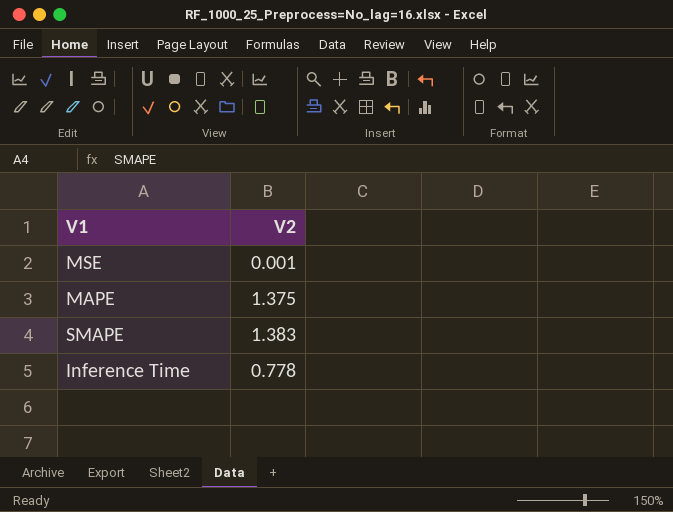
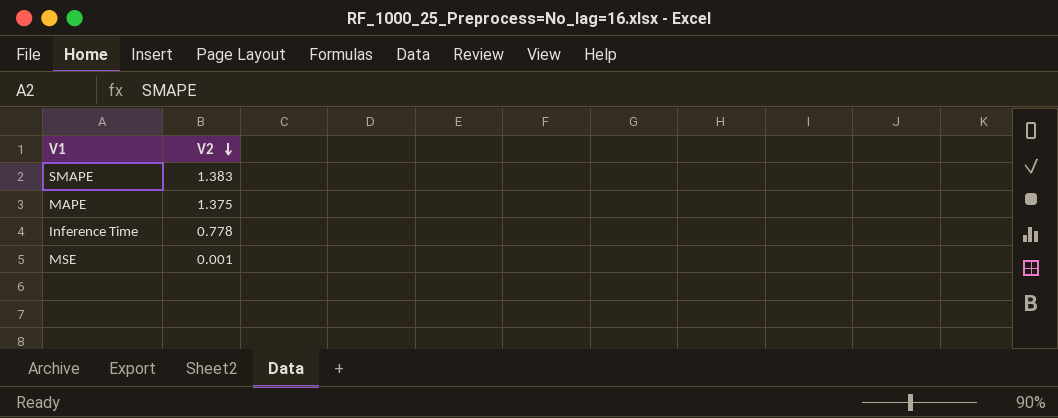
row order: none -> V2 descending

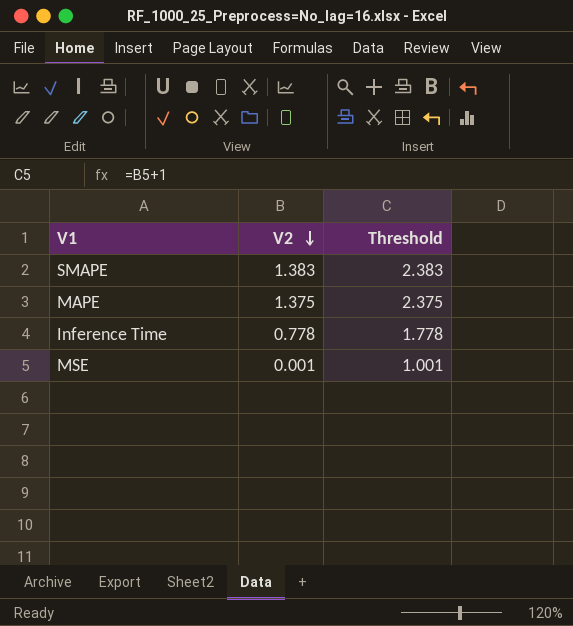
column Threshold | formula: none -> [V2] + 1

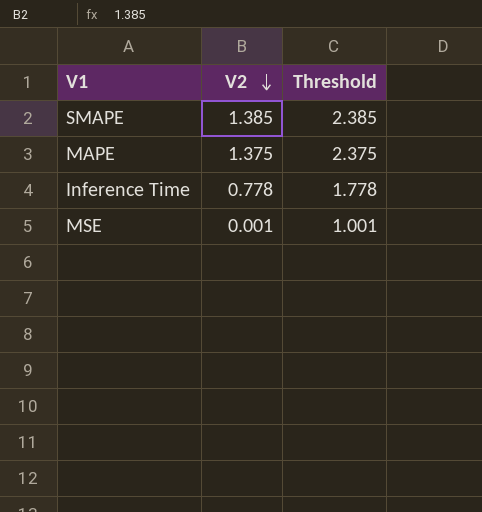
SMAPE | V2: 1.383 -> 1.385
SMAPE | Threshold: 2.383 -> 2.385

